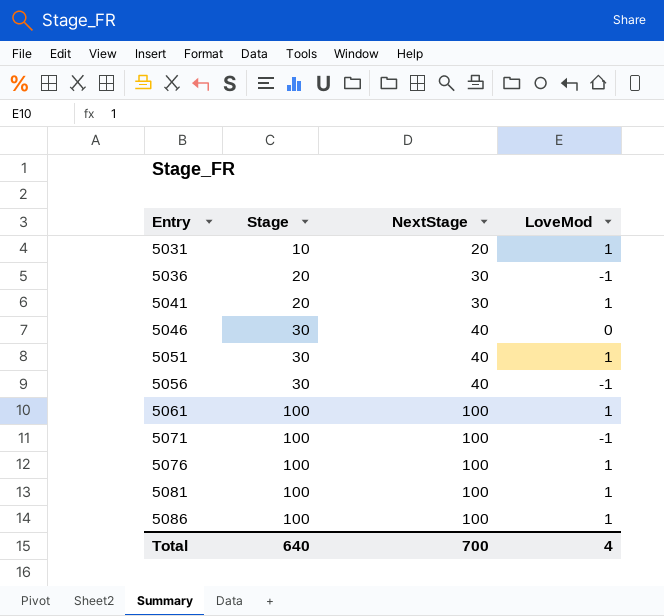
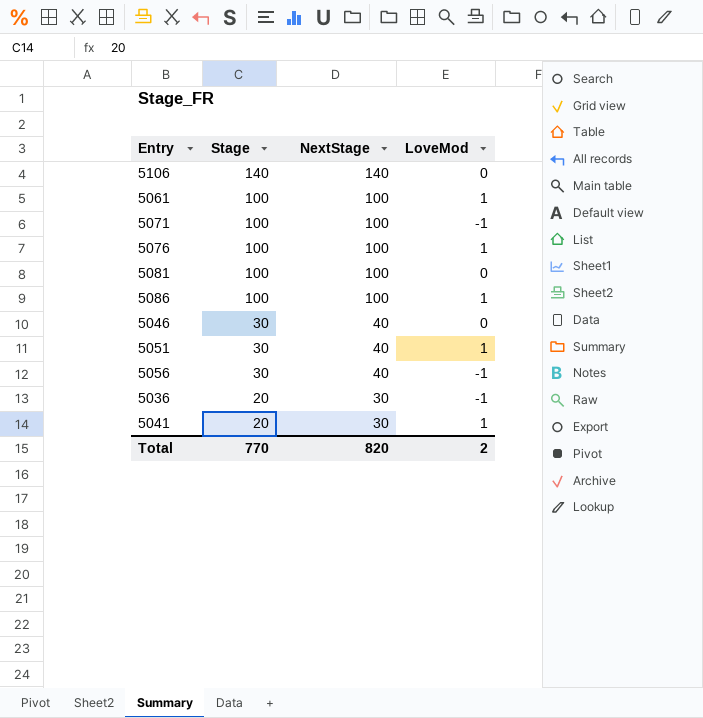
row order: Entry ascending -> Stage descending
row 5031: 10 | 20 | 1 -> none
row 5106: none -> 140 | 140 | 0
5081 | LoveMod: 1 -> 0
Total | Stage: 640 -> 770
Total | NextStage: 700 -> 820
Total | LoveMod: 4 -> 2

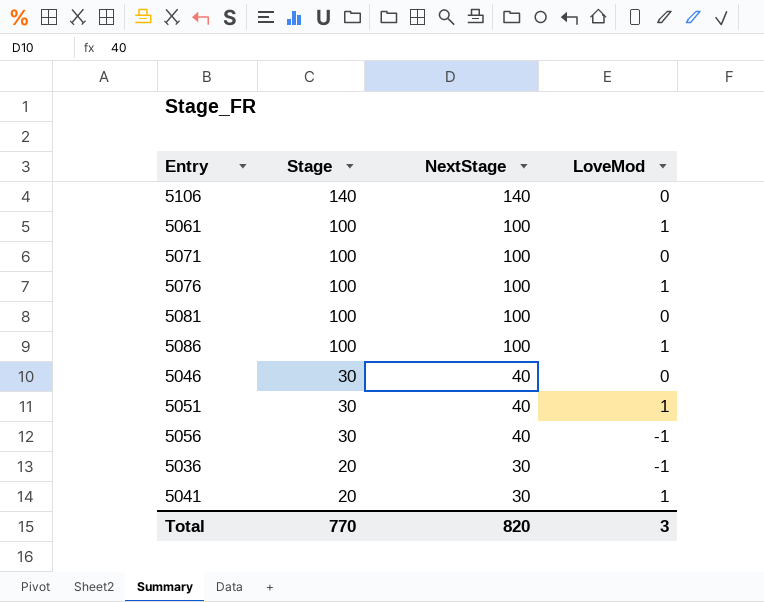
5071 | LoveMod: -1 -> 0
Total | LoveMod: 2 -> 3

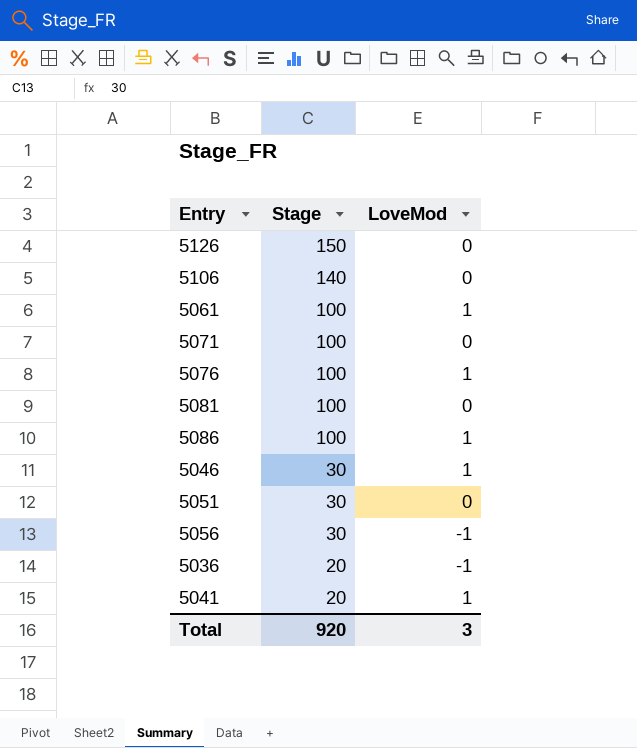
column NextStage | position: 3 -> none
row 5126: none -> 150 | 0
5046 | LoveMod: 0 -> 1
5051 | LoveMod: 1 -> 0
Total | Stage: 770 -> 920

